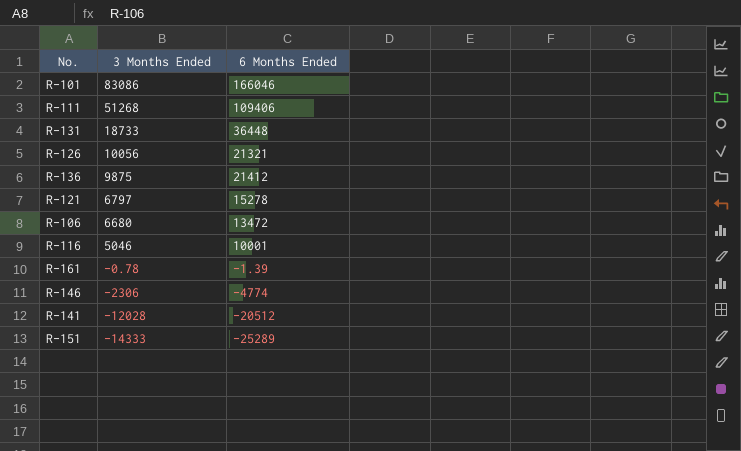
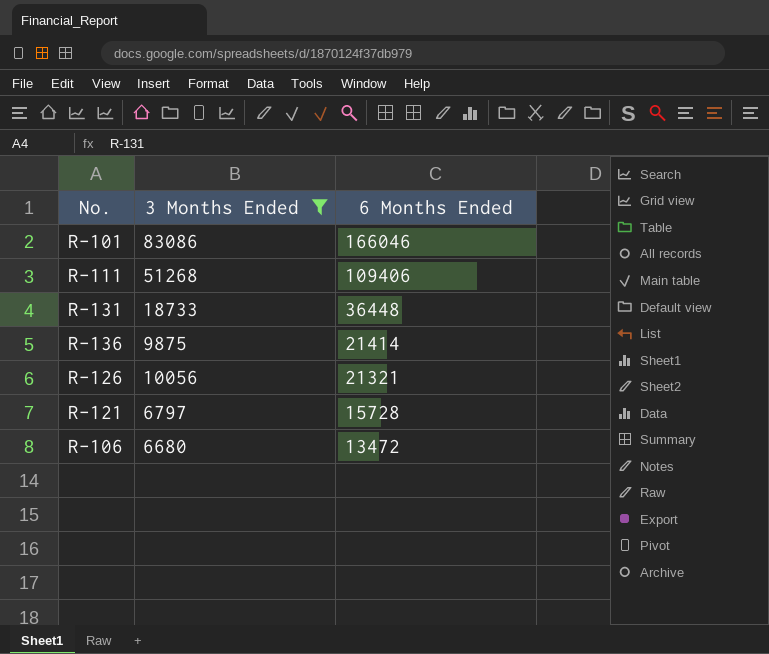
filter: none -> 3 Months Ended >= 6680
row order: 3 Months Ended descending -> 6 Months Ended descending
R-136 | 6 Months Ended: 21412 -> 21414
R-121 | 6 Months Ended: 15278 -> 15728

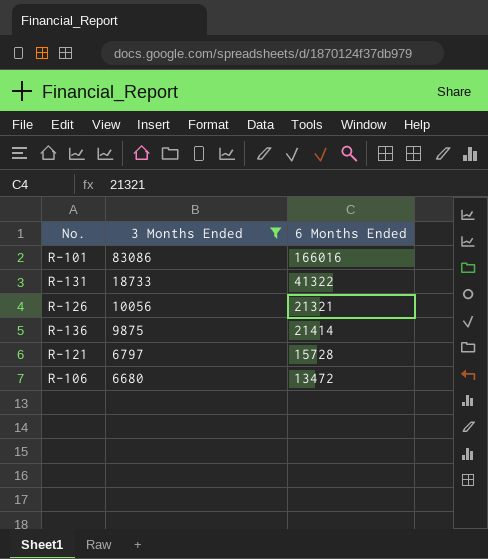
row order: 6 Months Ended descending -> 3 Months Ended descending
row R-111: 51268 | 109406 -> none
R-101 | 6 Months Ended: 166046 -> 166016
R-131 | 6 Months Ended: 36448 -> 41322

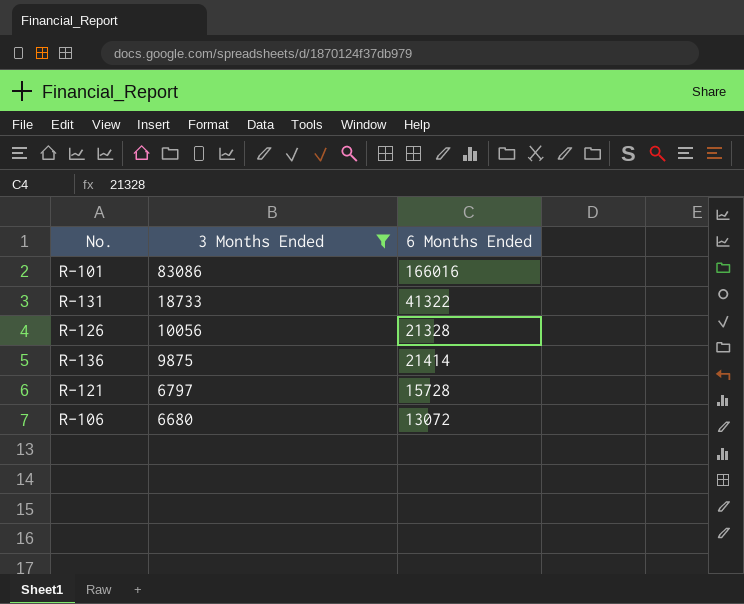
R-126 | 6 Months Ended: 21321 -> 21328
R-106 | 6 Months Ended: 13472 -> 13072

